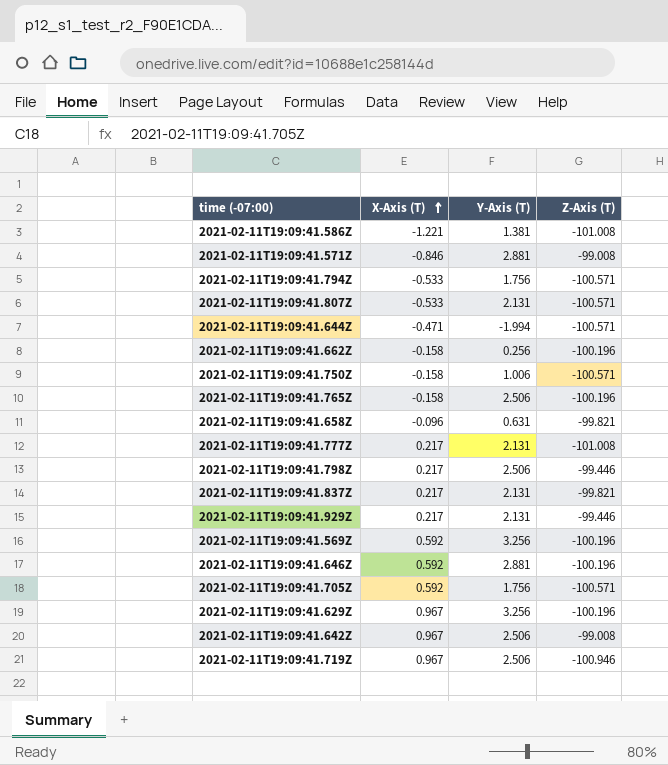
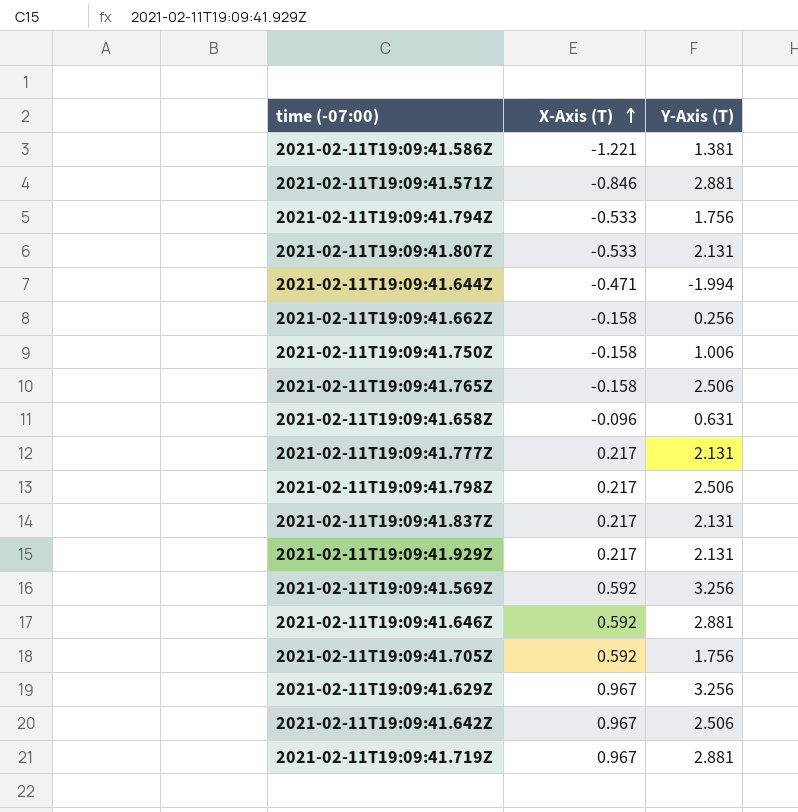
column Z-Axis (T) | position: 4 -> none
2021-02-11T19:09:41.719Z | Y-Axis (T): 2.506 -> 2.881

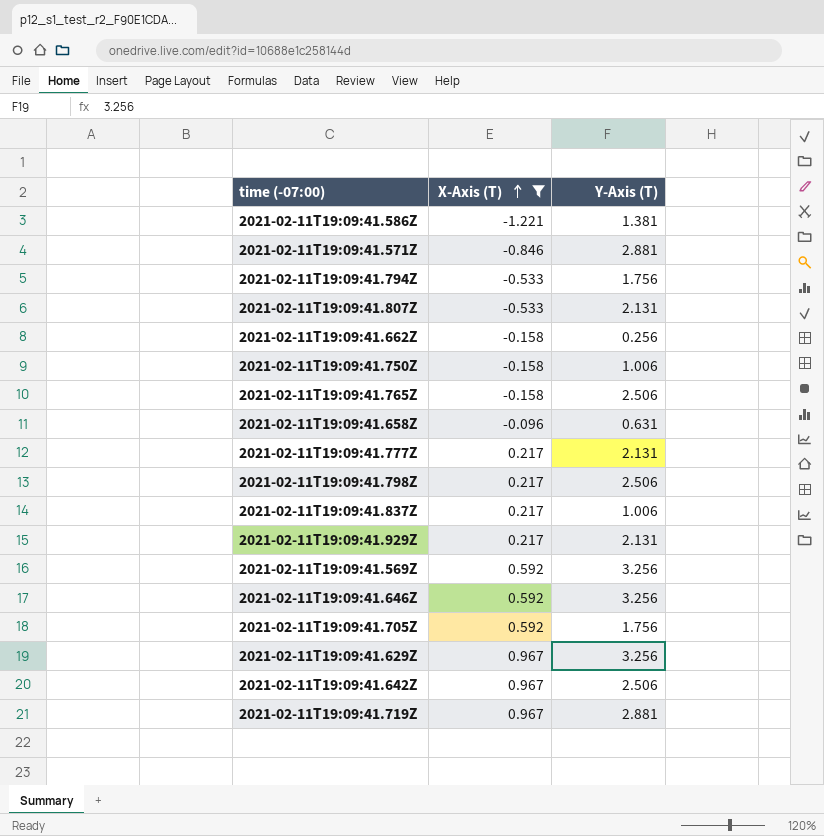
filter: none -> X-Axis (T) != -0.471
2021-02-11T19:09:41.837Z | Y-Axis (T): 2.131 -> 1.006
2021-02-11T19:09:41.646Z | Y-Axis (T): 2.881 -> 3.256

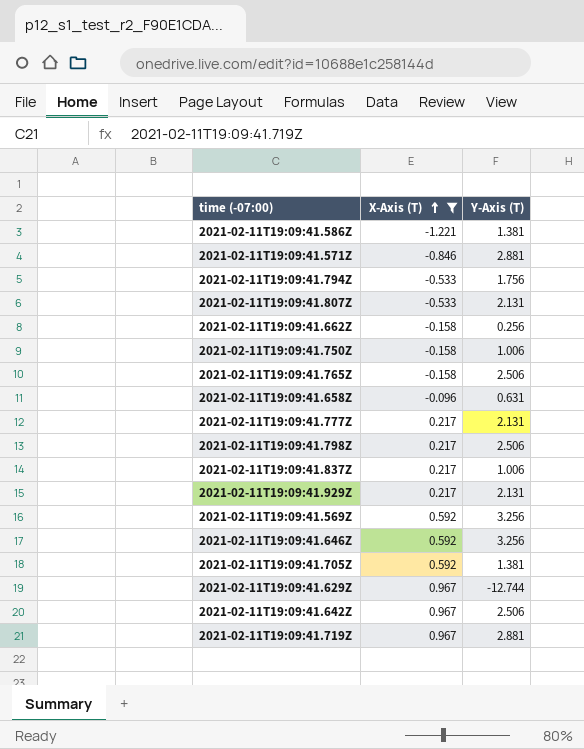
2021-02-11T19:09:41.705Z | Y-Axis (T): 1.756 -> 1.381
2021-02-11T19:09:41.629Z | Y-Axis (T): 3.256 -> -12.744

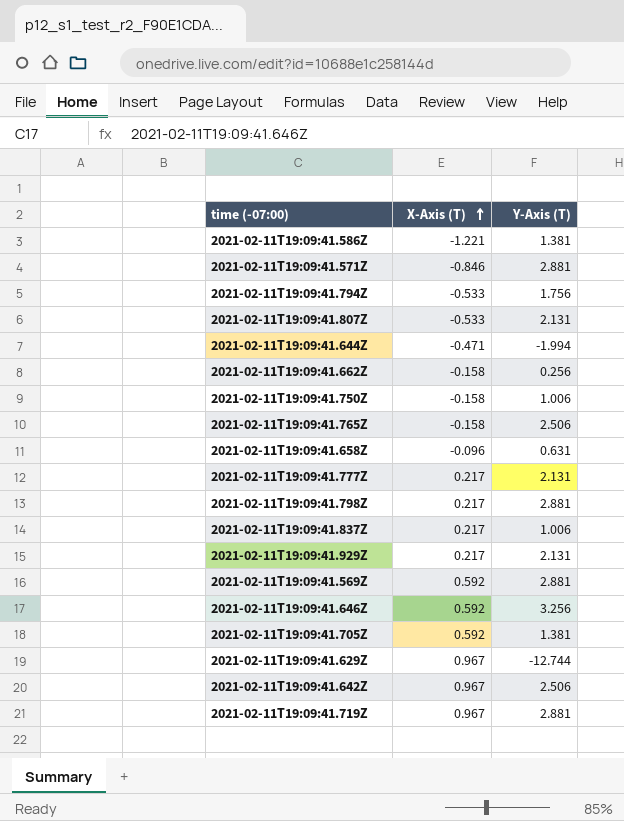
filter: X-Axis (T) != -0.471 -> none
2021-02-11T19:09:41.798Z | Y-Axis (T): 2.506 -> 2.881
2021-02-11T19:09:41.569Z | Y-Axis (T): 3.256 -> 2.881

